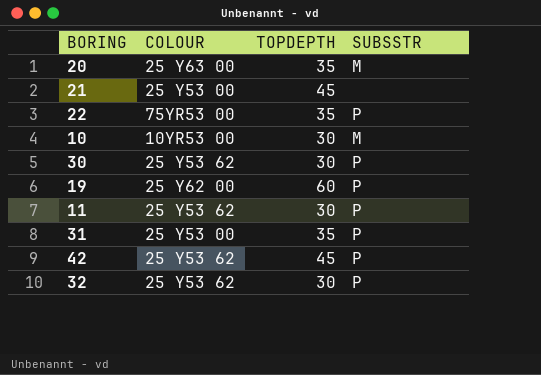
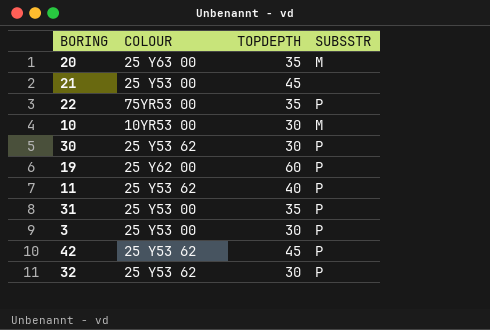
11 | TOPDEPTH: 30 -> 40
row 3: none -> 25 Y53 00 | 30 | P

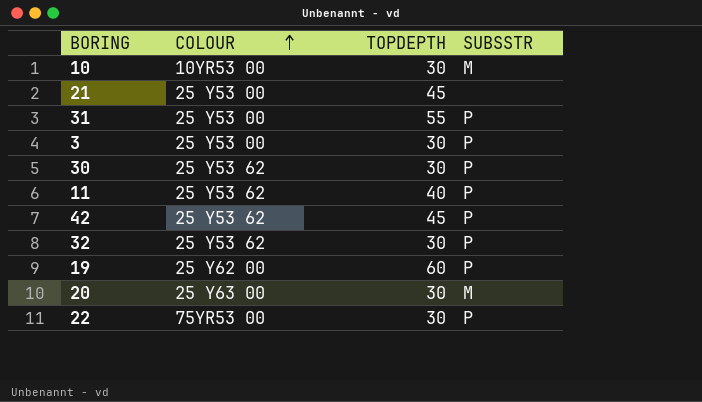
row order: none -> COLOUR ascending
31 | TOPDEPTH: 35 -> 55
20 | TOPDEPTH: 35 -> 30
22 | TOPDEPTH: 35 -> 30

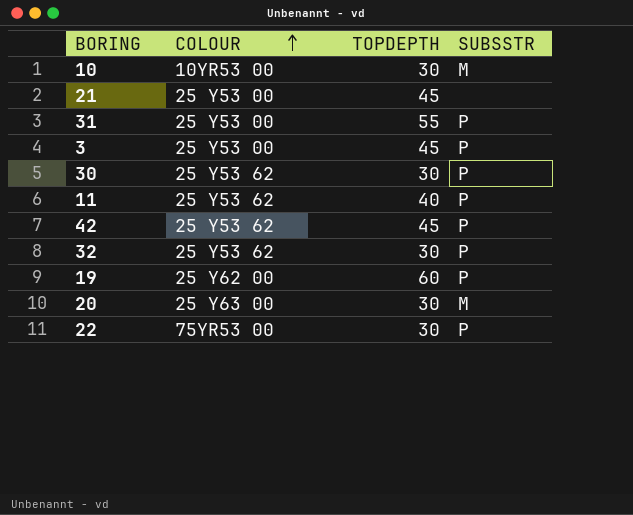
3 | TOPDEPTH: 30 -> 45

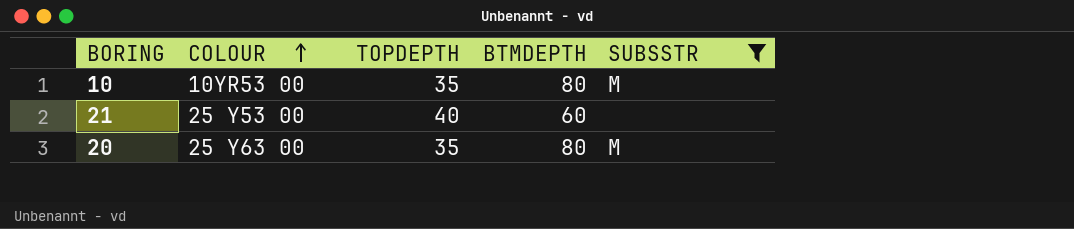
filter: none -> SUBSSTR != P
column BTMDEPTH | position: none -> 4
10 | TOPDEPTH: 30 -> 35
21 | TOPDEPTH: 45 -> 40
20 | TOPDEPTH: 30 -> 35

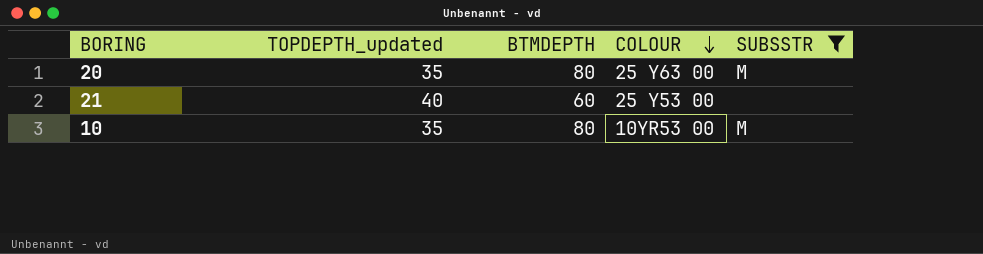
row order: COLOUR ascending -> COLOUR descending
column name: TOPDEPTH -> TOPDEPTH_updated
column COLOUR | position: 2 -> 4

